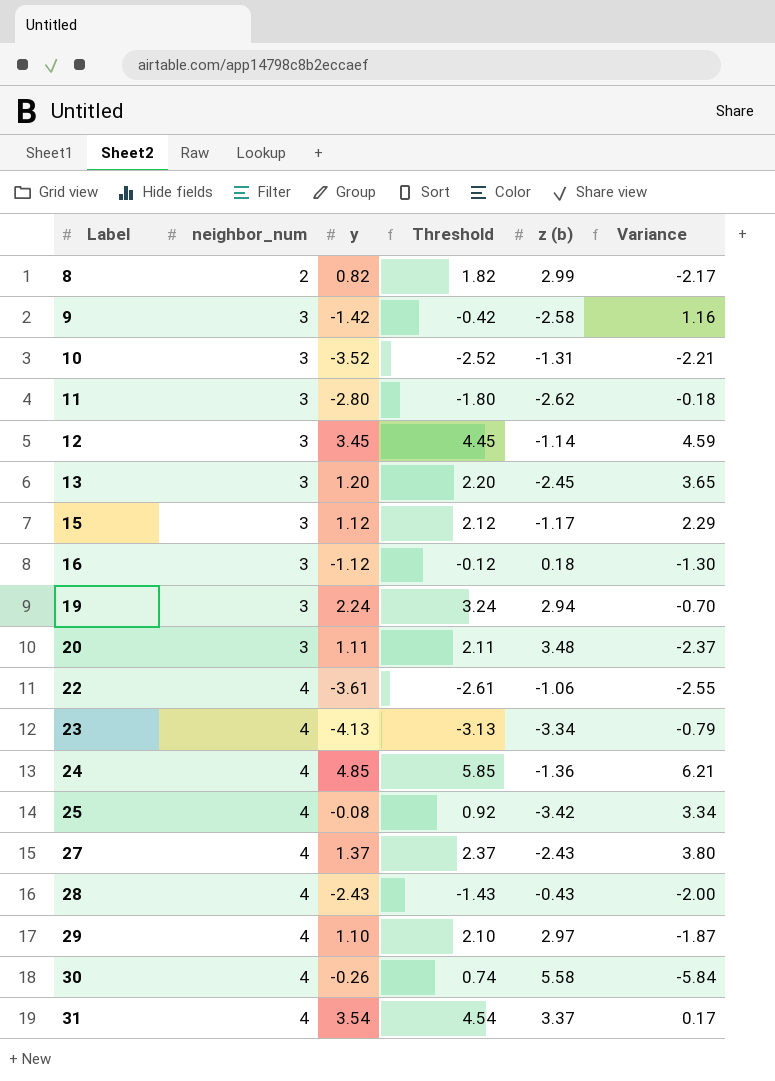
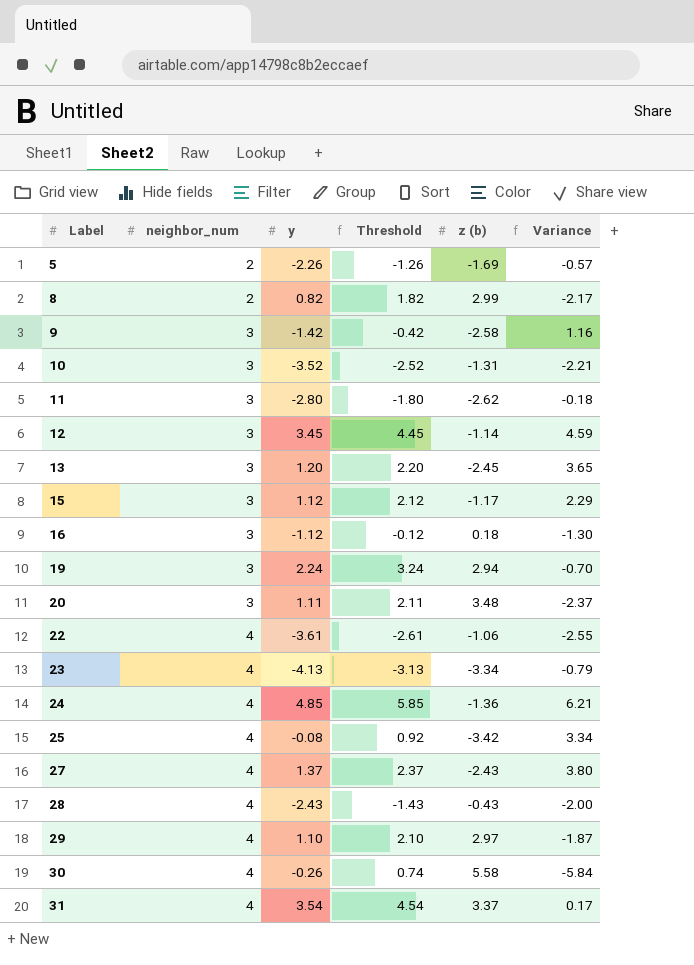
row 5: none -> 2 | -2.26 | -1.26 | -1.69 | -0.57

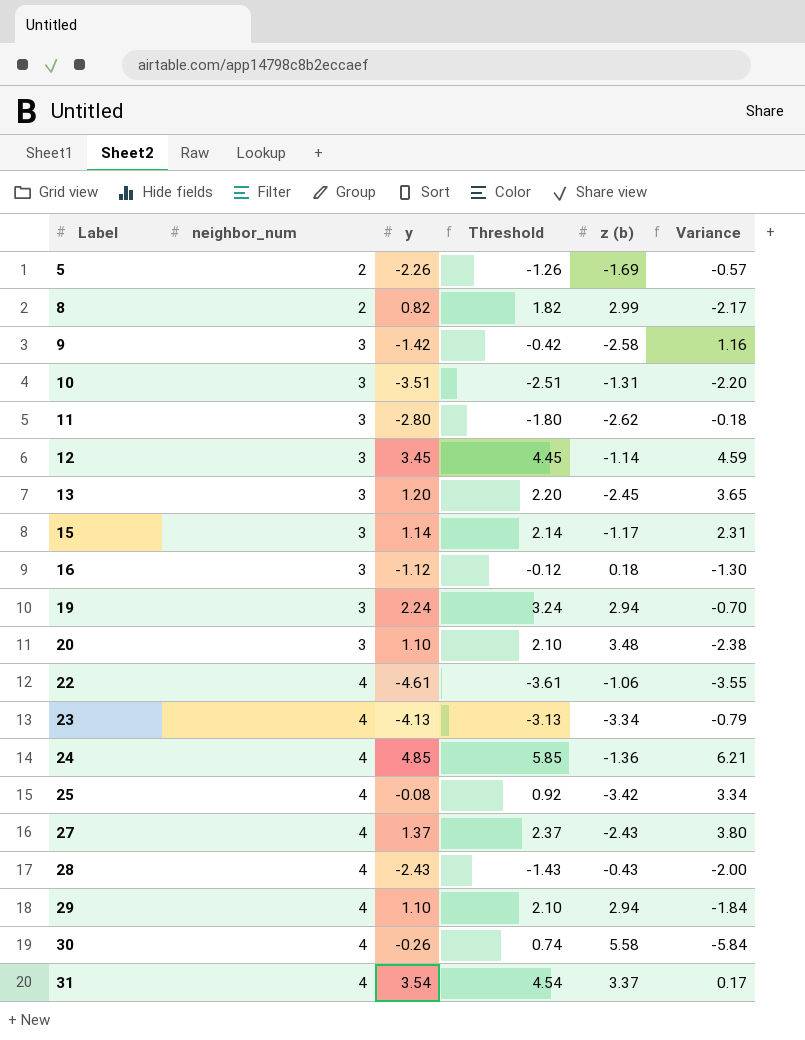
10 | y: -3.52 -> -3.51
10 | Threshold: -2.52 -> -2.51
10 | Variance: -2.21 -> -2.20
15 | y: 1.12 -> 1.14
15 | Threshold: 2.12 -> 2.14
15 | Variance: 2.29 -> 2.31
20 | y: 1.11 -> 1.10
20 | Threshold: 2.11 -> 2.10
20 | Variance: -2.37 -> -2.38
22 | y: -3.61 -> -4.61
22 | Threshold: -2.61 -> -3.61
22 | Variance: -2.55 -> -3.55
29 | z (b): 2.97 -> 2.94
29 | Variance: -1.87 -> -1.84

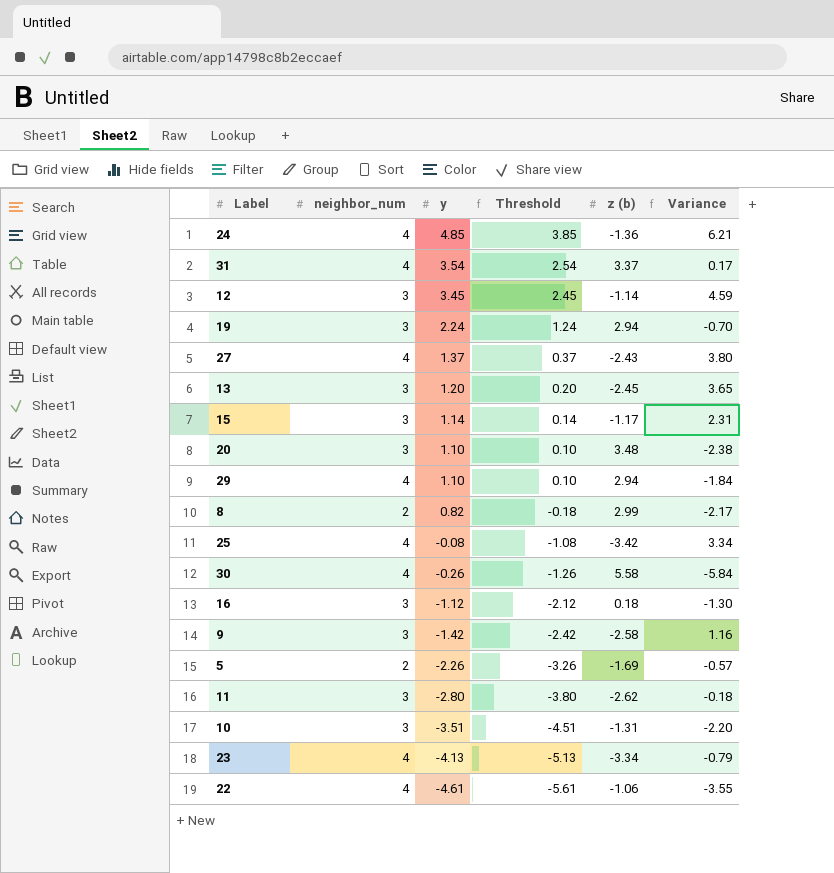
row order: Label ascending -> y descending
column Threshold | formula: [y] + 1 -> [y] - 1
row 28: 4 | -2.43 | -1.43 | -0.43 | -2.00 -> none

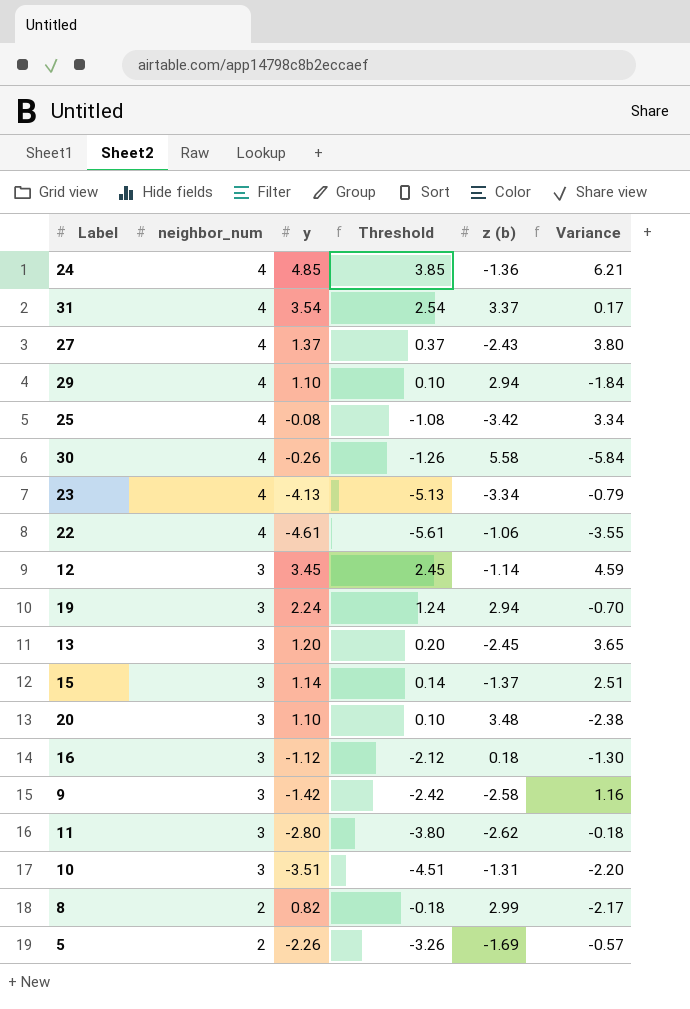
row order: y descending -> neighbor_num descending
15 | z (b): -1.17 -> -1.37
15 | Variance: 2.31 -> 2.51

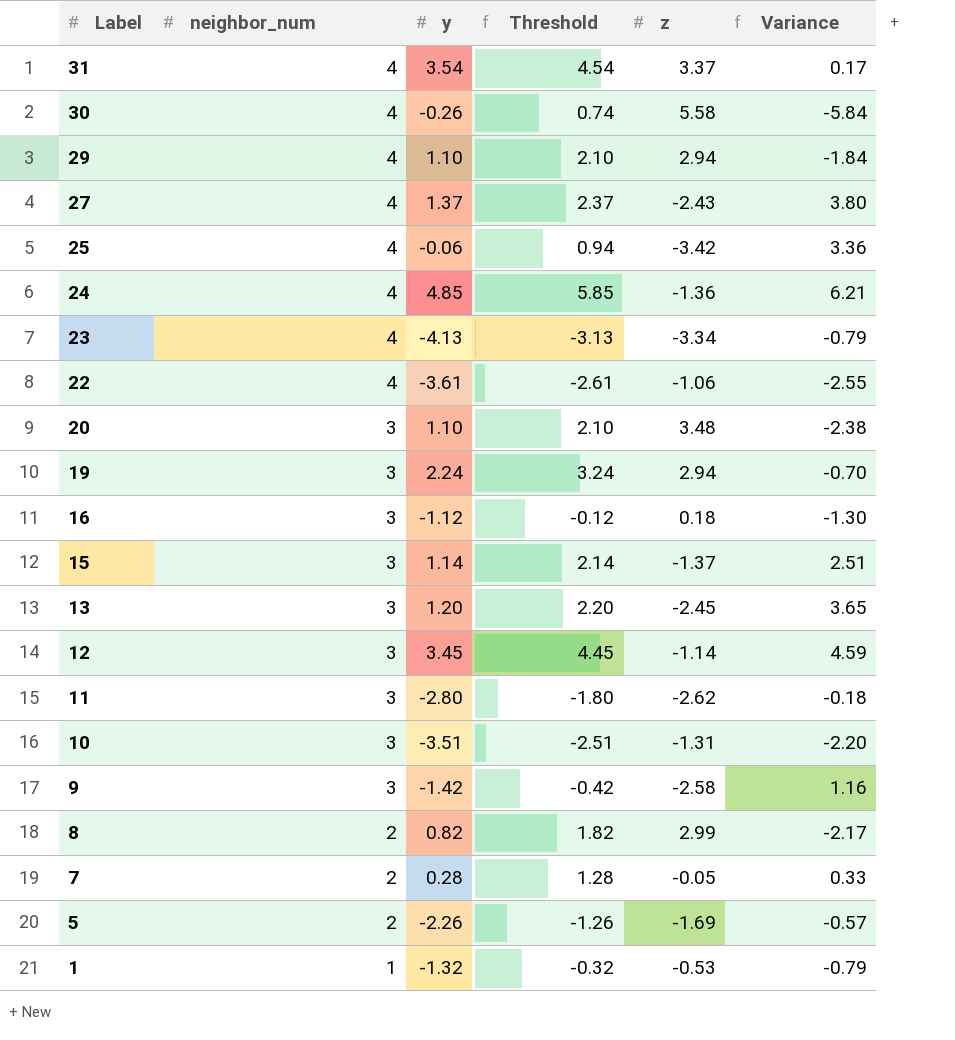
row order: neighbor_num descending -> Label descending
column Threshold | formula: [y] - 1 -> [y] + 1
column name: z (b) -> z
25 | y: -0.08 -> -0.06
25 | Variance: 3.34 -> 3.36
22 | y: -4.61 -> -3.61
22 | Variance: -3.55 -> -2.55
row 7: none -> 2 | 0.28 | 1.28 | -0.05 | 0.33
row 1: none -> 1 | -1.32 | -0.32 | -0.53 | -0.79

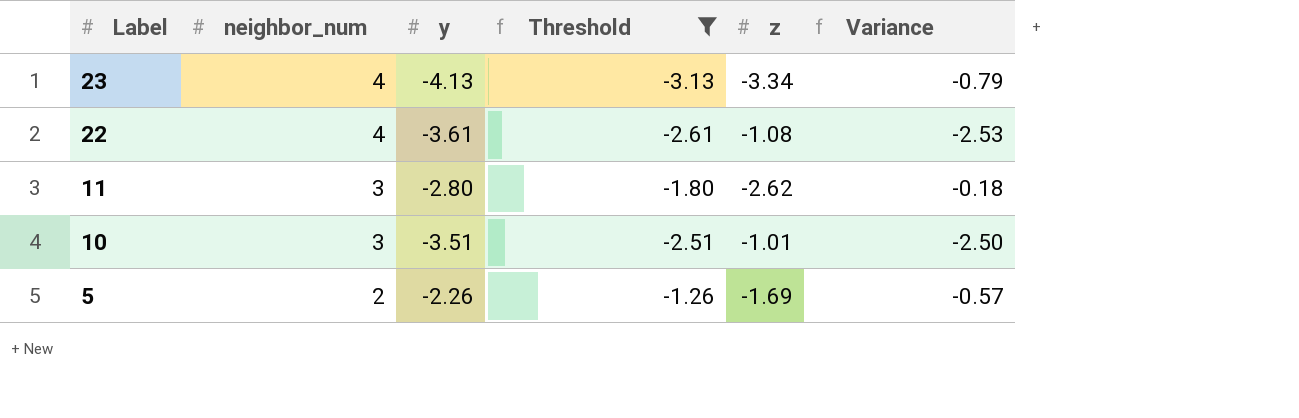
filter: none -> Threshold <= -1.26
22 | z: -1.06 -> -1.08
22 | Variance: -2.55 -> -2.53
10 | z: -1.31 -> -1.01
10 | Variance: -2.20 -> -2.50

